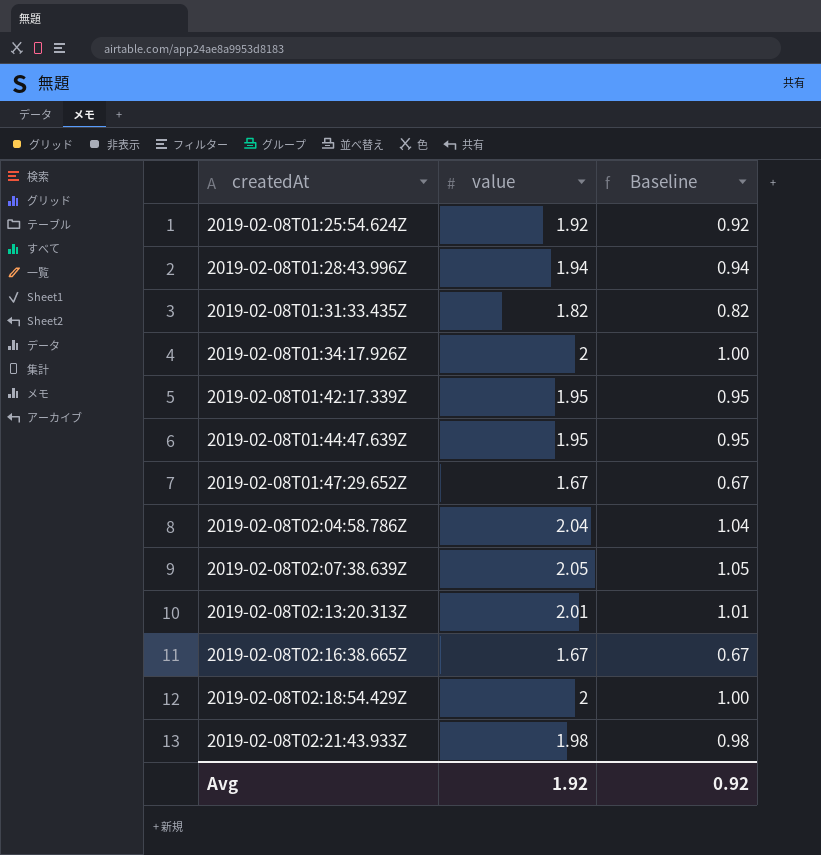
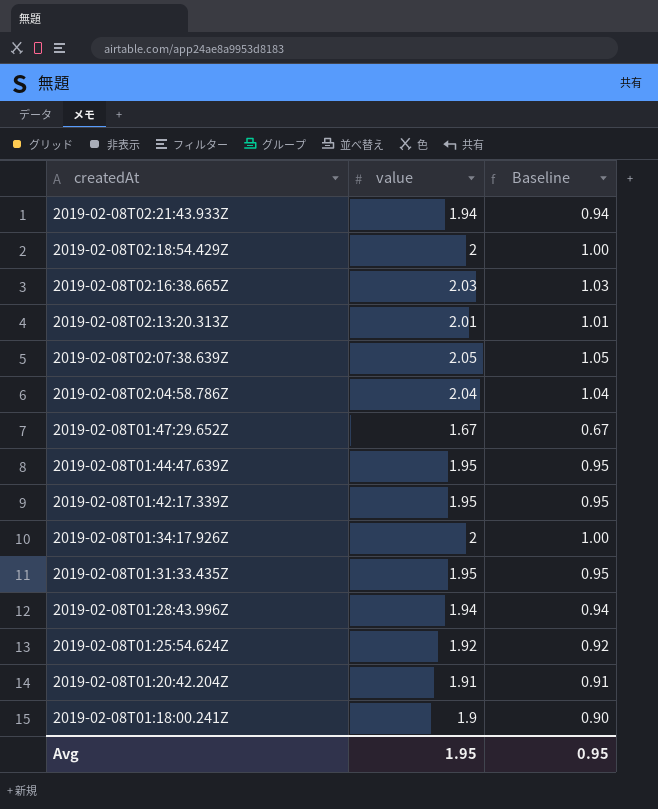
row order: createdAt ascending -> createdAt descending
2019-02-08T02:21:43.933Z | value: 1.98 -> 1.94
2019-02-08T02:21:43.933Z | Baseline: 0.98 -> 0.94
2019-02-08T02:16:38.665Z | value: 1.67 -> 2.03
2019-02-08T02:16:38.665Z | Baseline: 0.67 -> 1.03
2019-02-08T01:31:33.435Z | value: 1.82 -> 1.95
2019-02-08T01:31:33.435Z | Baseline: 0.82 -> 0.95
row 2019-02-08T01:20:42.204Z: none -> 1.91 | 0.91
row 2019-02-08T01:18:00.241Z: none -> 1.9 | 0.90
Avg | value: 1.92 -> 1.95
Avg | Baseline: 0.92 -> 0.95

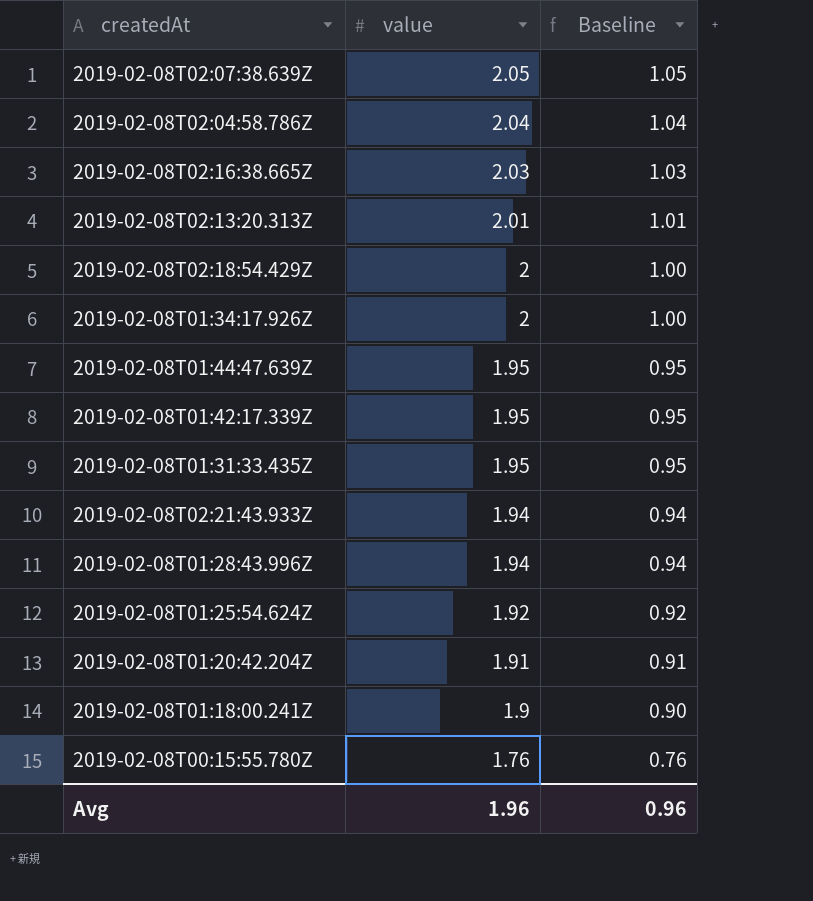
row order: createdAt descending -> value descending
row 2019-02-08T01:47:29.652Z: 1.67 | 0.67 -> none
row 2019-02-08T00:15:55.780Z: none -> 1.76 | 0.76
Avg | value: 1.95 -> 1.96
Avg | Baseline: 0.95 -> 0.96

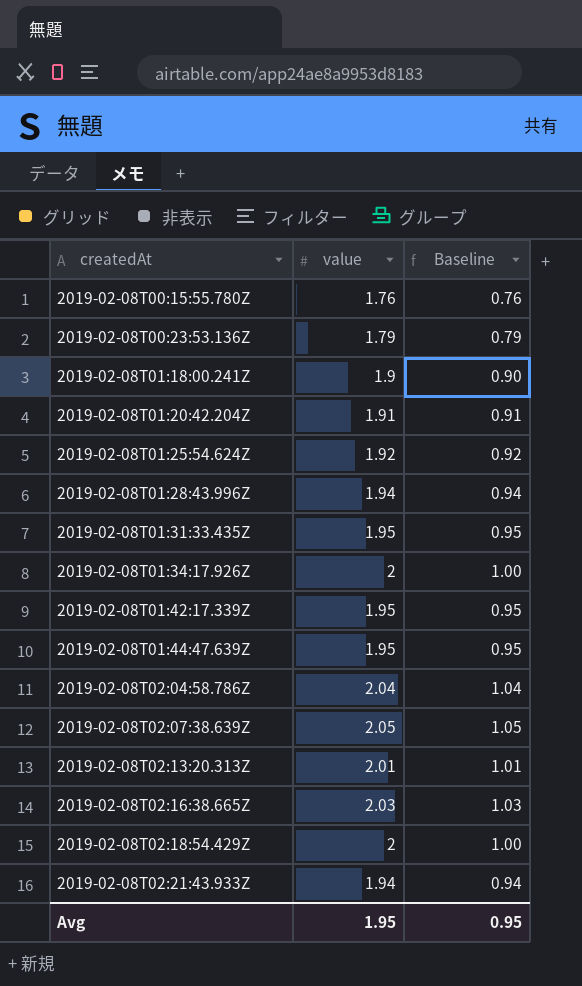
row order: value descending -> createdAt ascending
row 2019-02-08T00:23:53.136Z: none -> 1.79 | 0.79
Avg | value: 1.96 -> 1.95
Avg | Baseline: 0.96 -> 0.95

